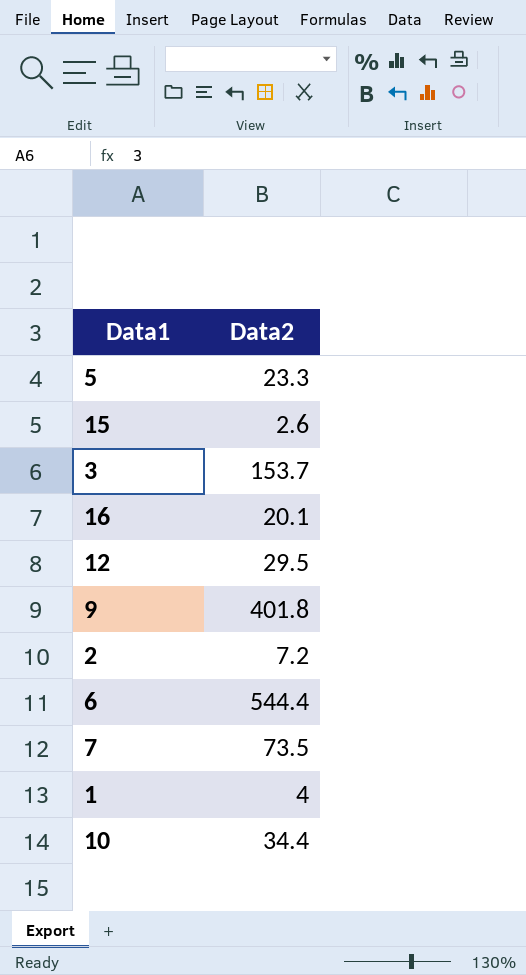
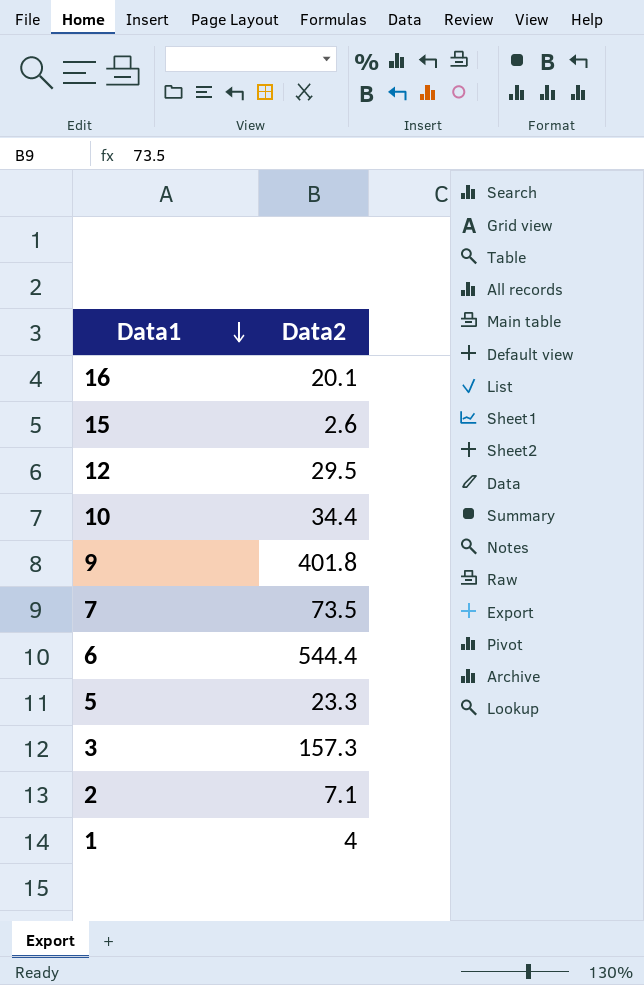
row order: none -> Data1 descending
3 | Data2: 153.7 -> 157.3
2 | Data2: 7.2 -> 7.1

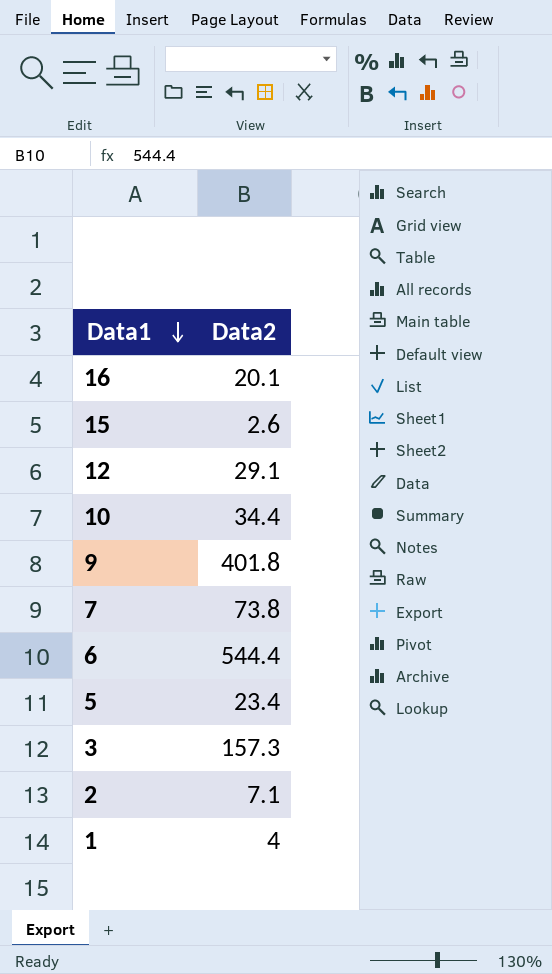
12 | Data2: 29.5 -> 29.1
7 | Data2: 73.5 -> 73.8
5 | Data2: 23.3 -> 23.4

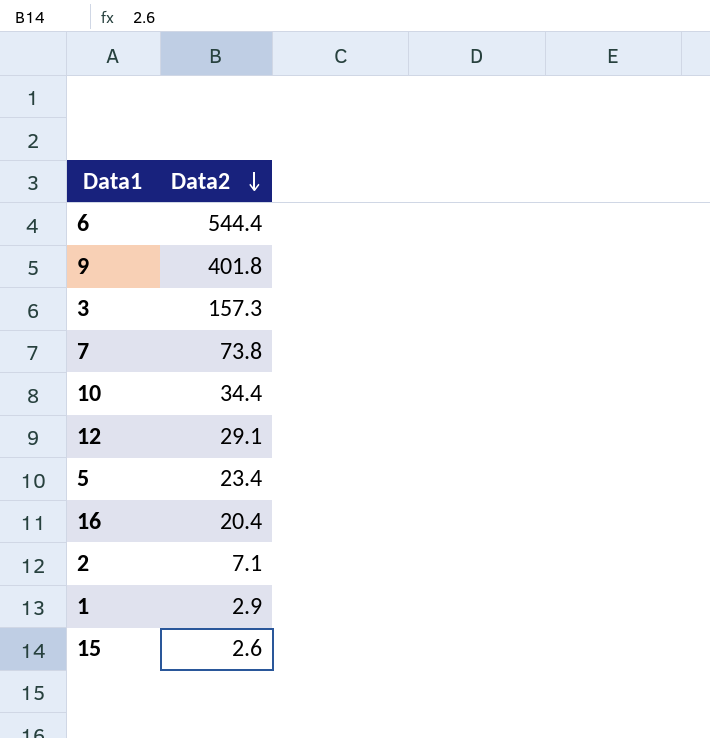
row order: Data1 descending -> Data2 descending
16 | Data2: 20.1 -> 20.4
1 | Data2: 4 -> 2.9

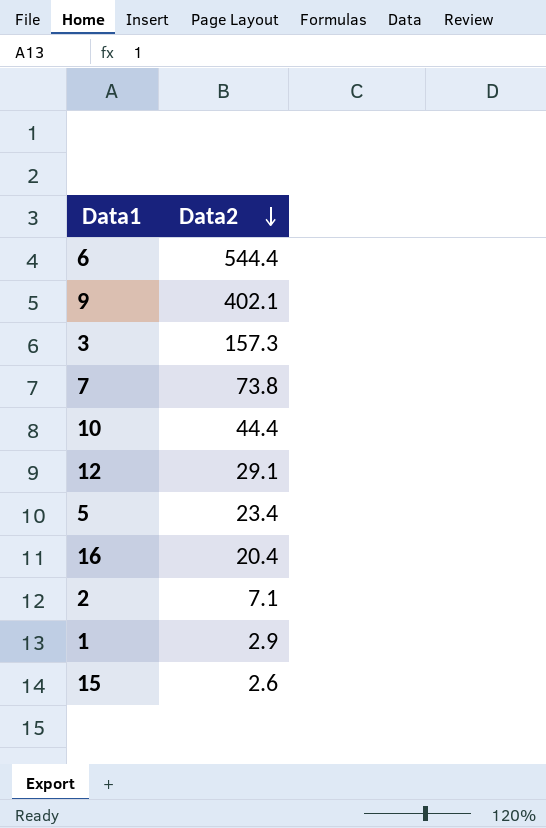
9 | Data2: 401.8 -> 402.1
10 | Data2: 34.4 -> 44.4

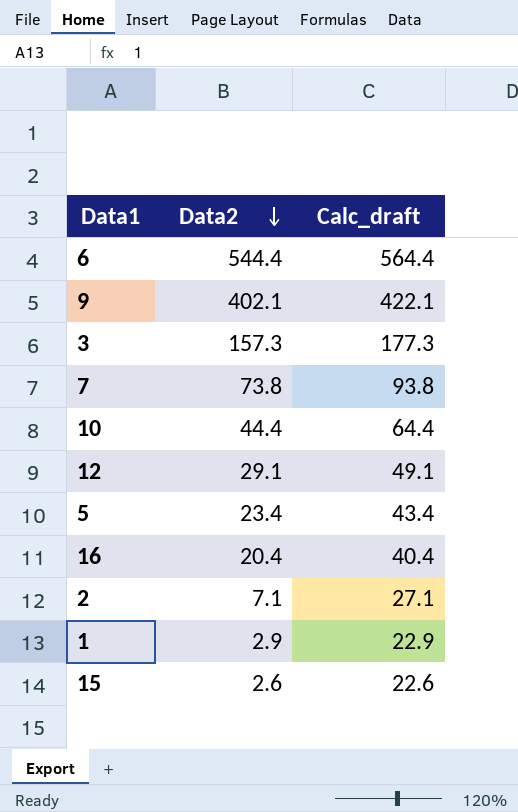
column Calc_draft | formula: none -> [Data2] + 20

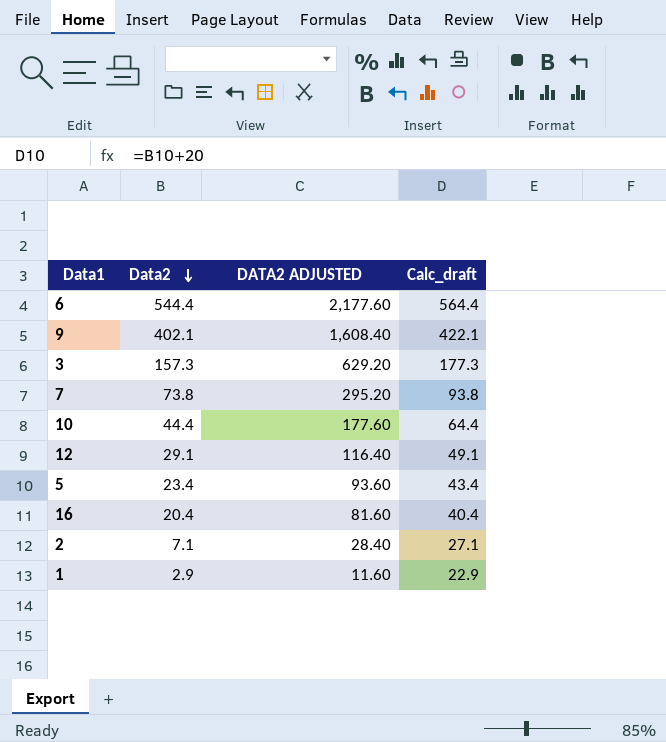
column DATA2 ADJUSTED | formula: none -> [Data2] * 4
row 15: 2.6 | 22.6 -> none

